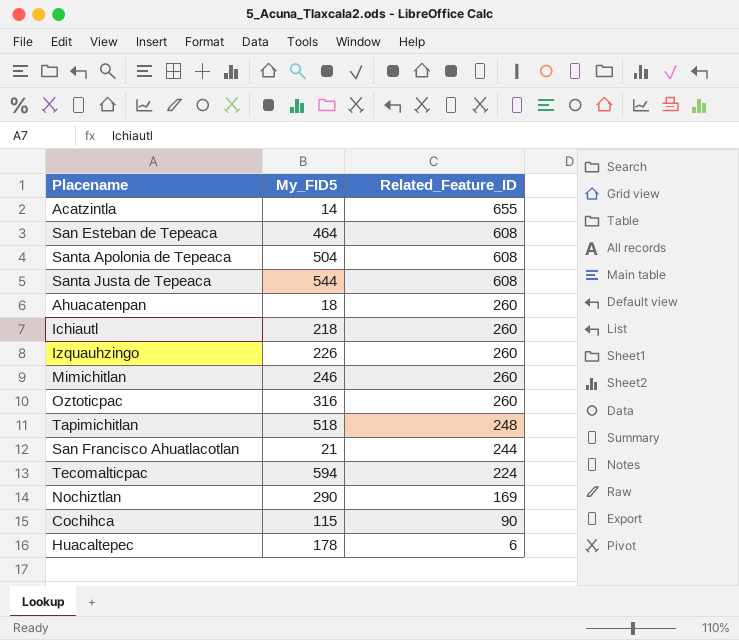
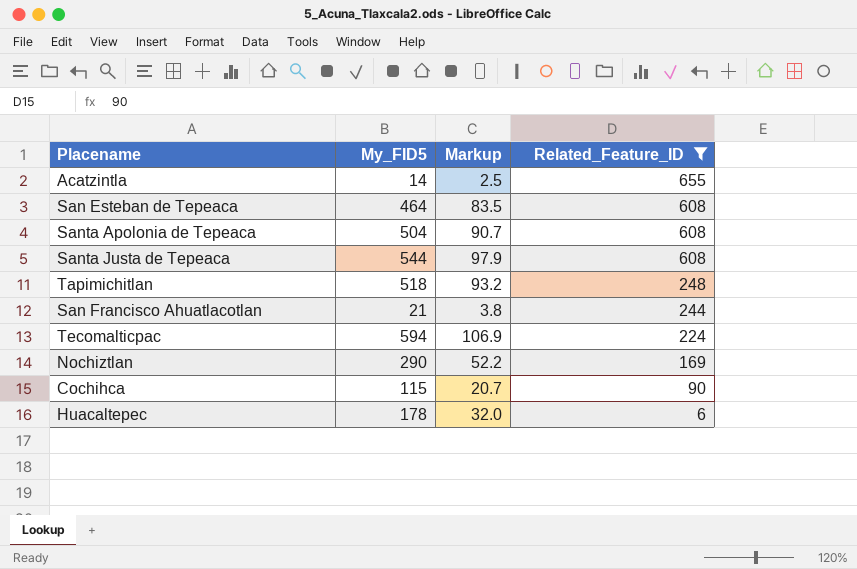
filter: none -> Related_Feature_ID != 260
column Markup | formula: none -> [My_FID5] * 0.18

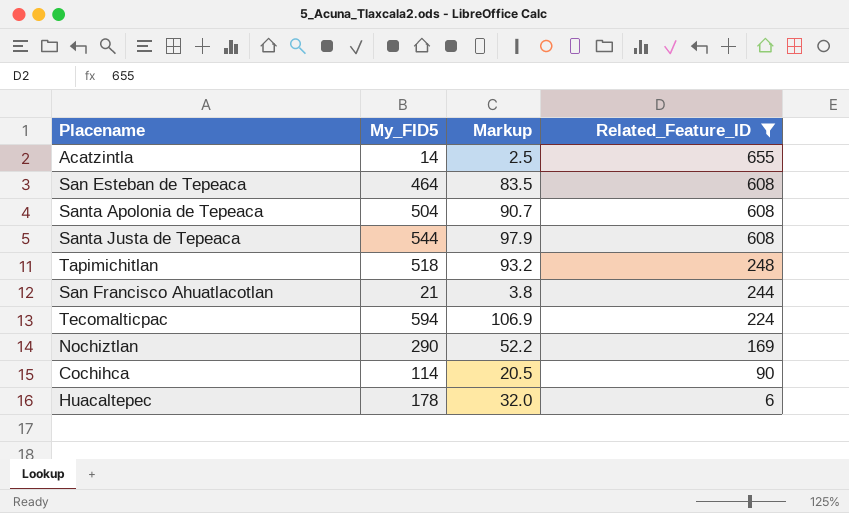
Cochihca | My_FID5: 115 -> 114
Cochihca | Markup: 20.7 -> 20.5

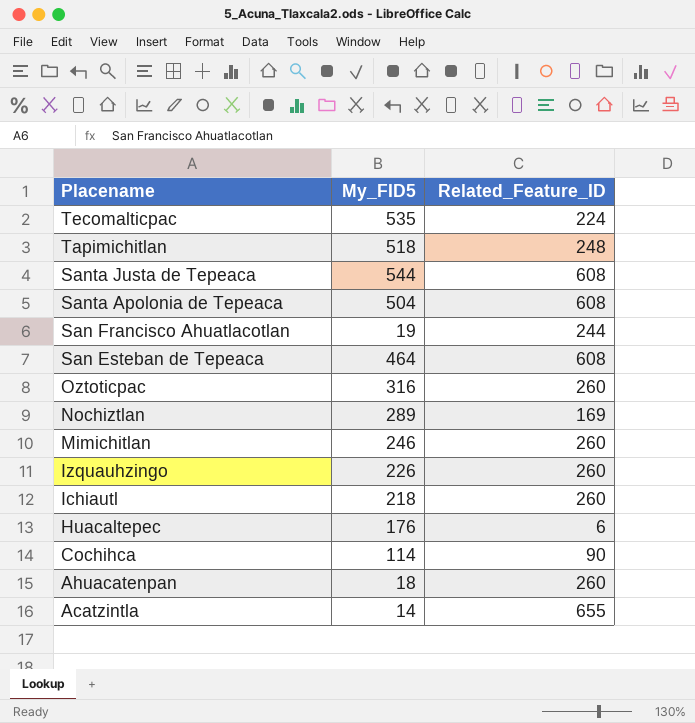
filter: Related_Feature_ID != 260 -> none
row order: Related_Feature_ID descending -> Placename descending
column Markup | formula: [My_FID5] * 0.18 -> none
Tecomalticpac | My_FID5: 594 -> 535
San Francisco Ahuatlacotlan | My_FID5: 21 -> 19
Nochiztlan | My_FID5: 290 -> 289
Huacaltepec | My_FID5: 178 -> 176

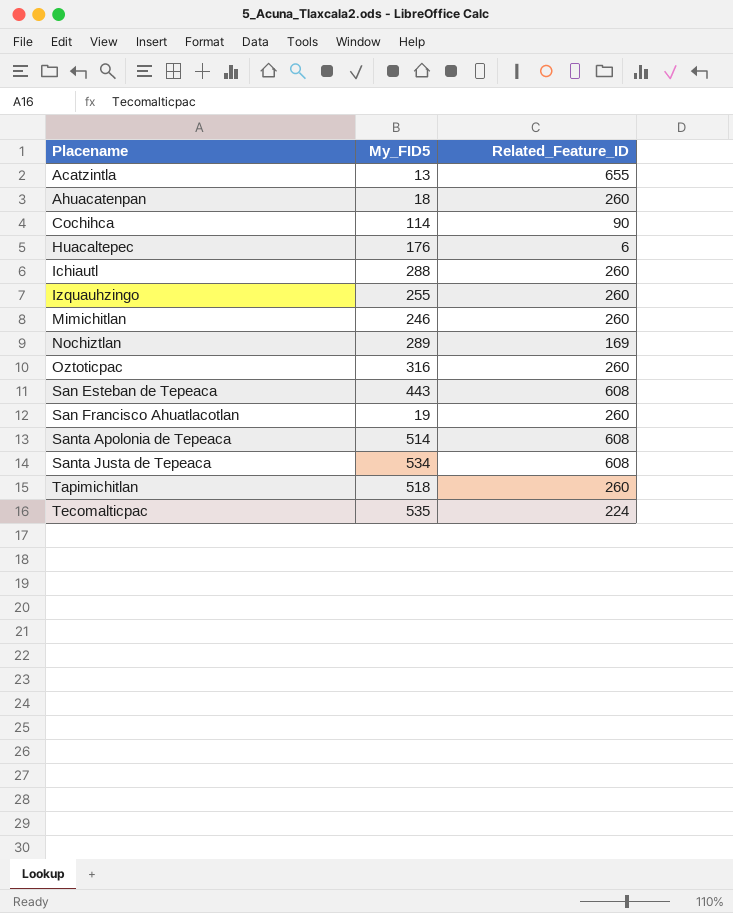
row order: Placename descending -> Placename ascending
Acatzintla | My_FID5: 14 -> 13
Ichiautl | My_FID5: 218 -> 288
Izquauhzingo | My_FID5: 226 -> 255
San Esteban de Tepeaca | My_FID5: 464 -> 443
San Francisco Ahuatlacotlan | Related_Feature_ID: 244 -> 260
Santa Apolonia de Tepeaca | My_FID5: 504 -> 514
Santa Justa de Tepeaca | My_FID5: 544 -> 534
Tapimichitlan | Related_Feature_ID: 248 -> 260

